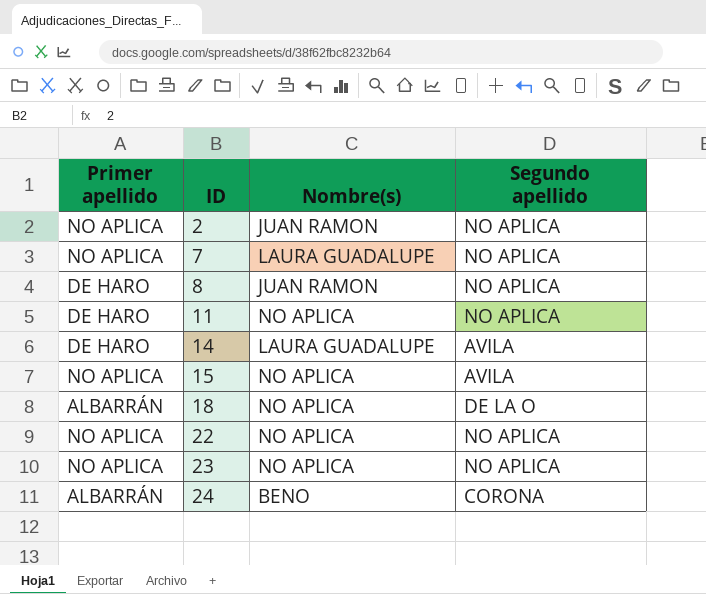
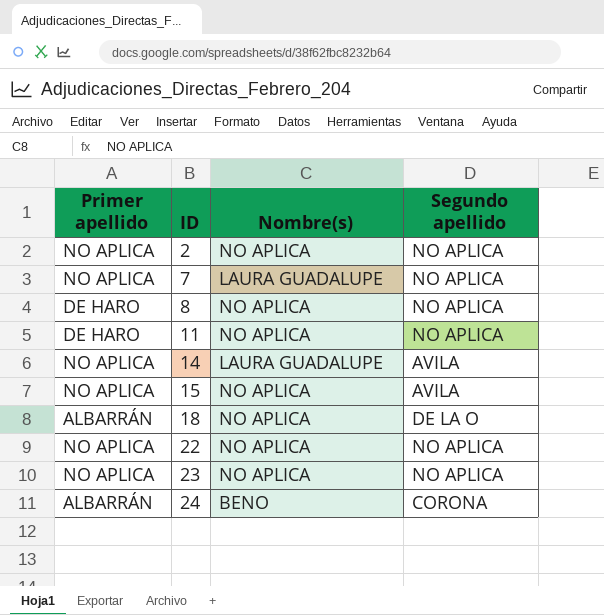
2 | Nombre(s): JUAN RAMON -> NO APLICA
8 | Nombre(s): JUAN RAMON -> NO APLICA
14 | Primer apellido: DE HARO -> NO APLICA

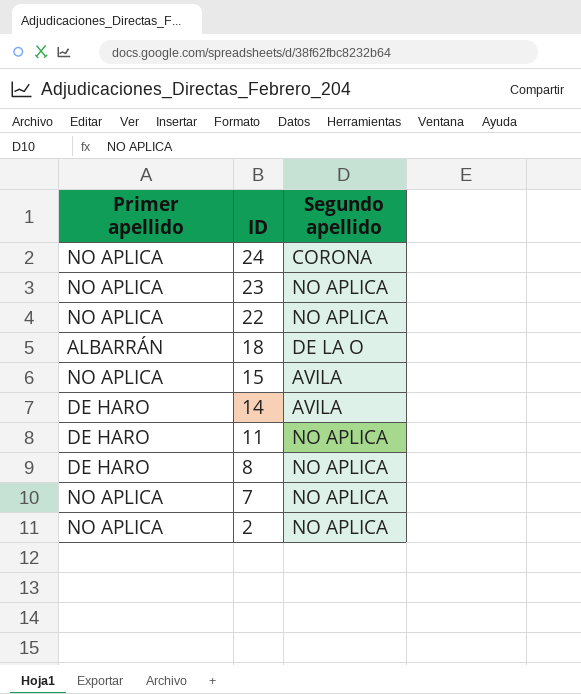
row order: ID ascending -> ID descending
column Nombre(s) | position: 3 -> none
24 | Primer apellido: ALBARRÁN -> NO APLICA
14 | Primer apellido: NO APLICA -> DE HARO

